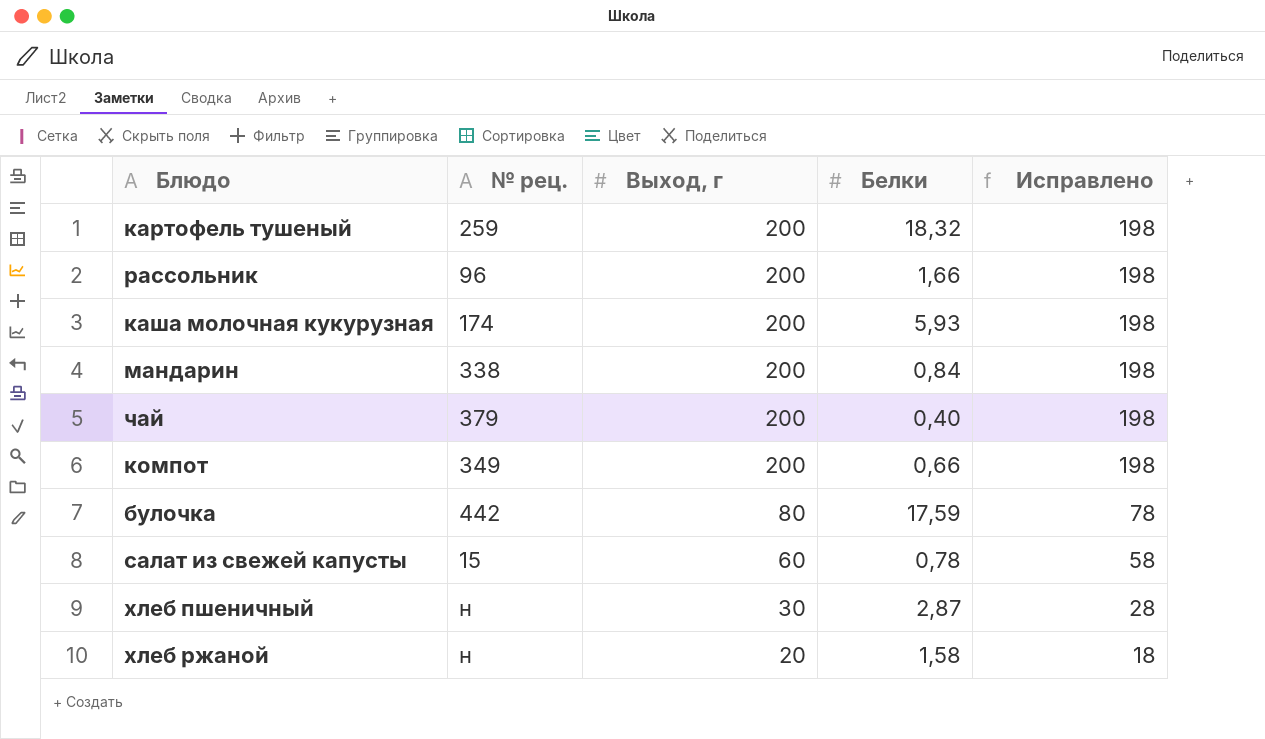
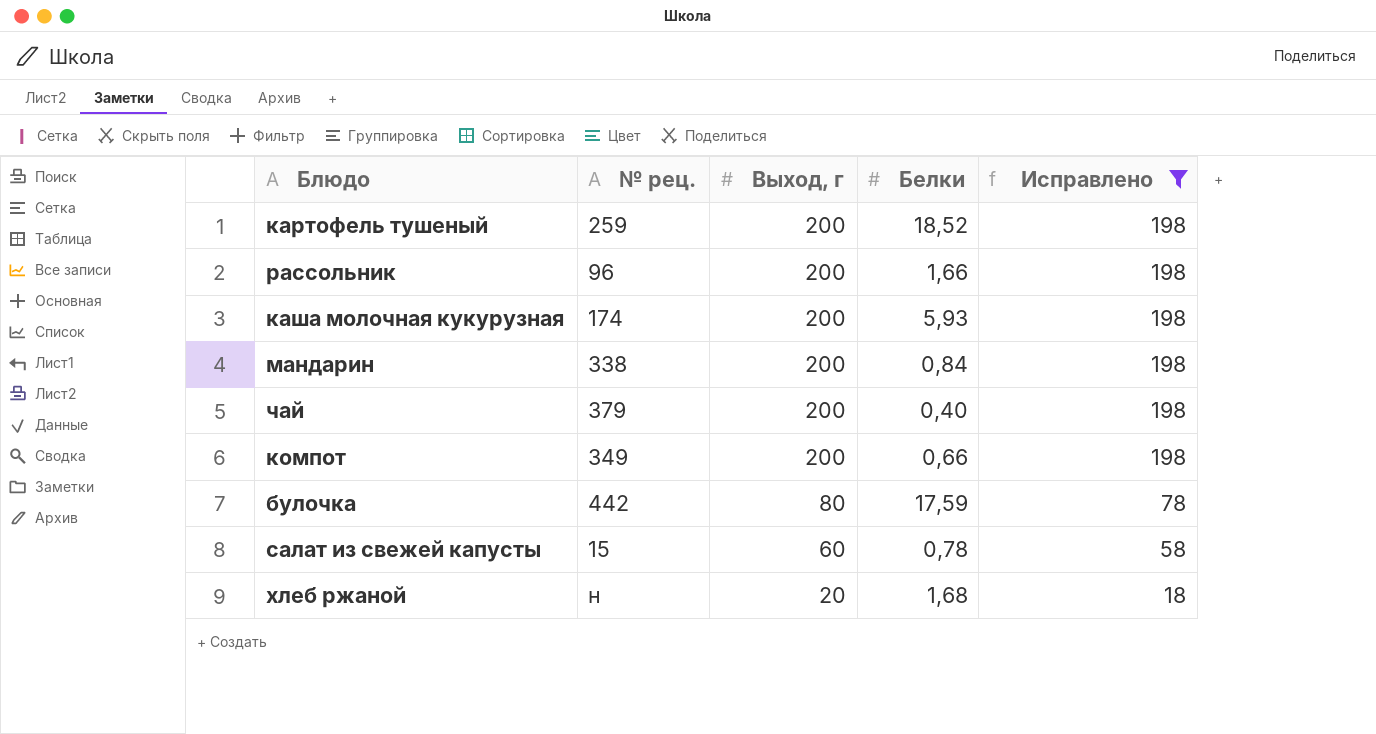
filter: none -> Исправлено != 28
картофель тушеный | Белки: 18,32 -> 18,52
хлеб ржаной | Белки: 1,58 -> 1,68

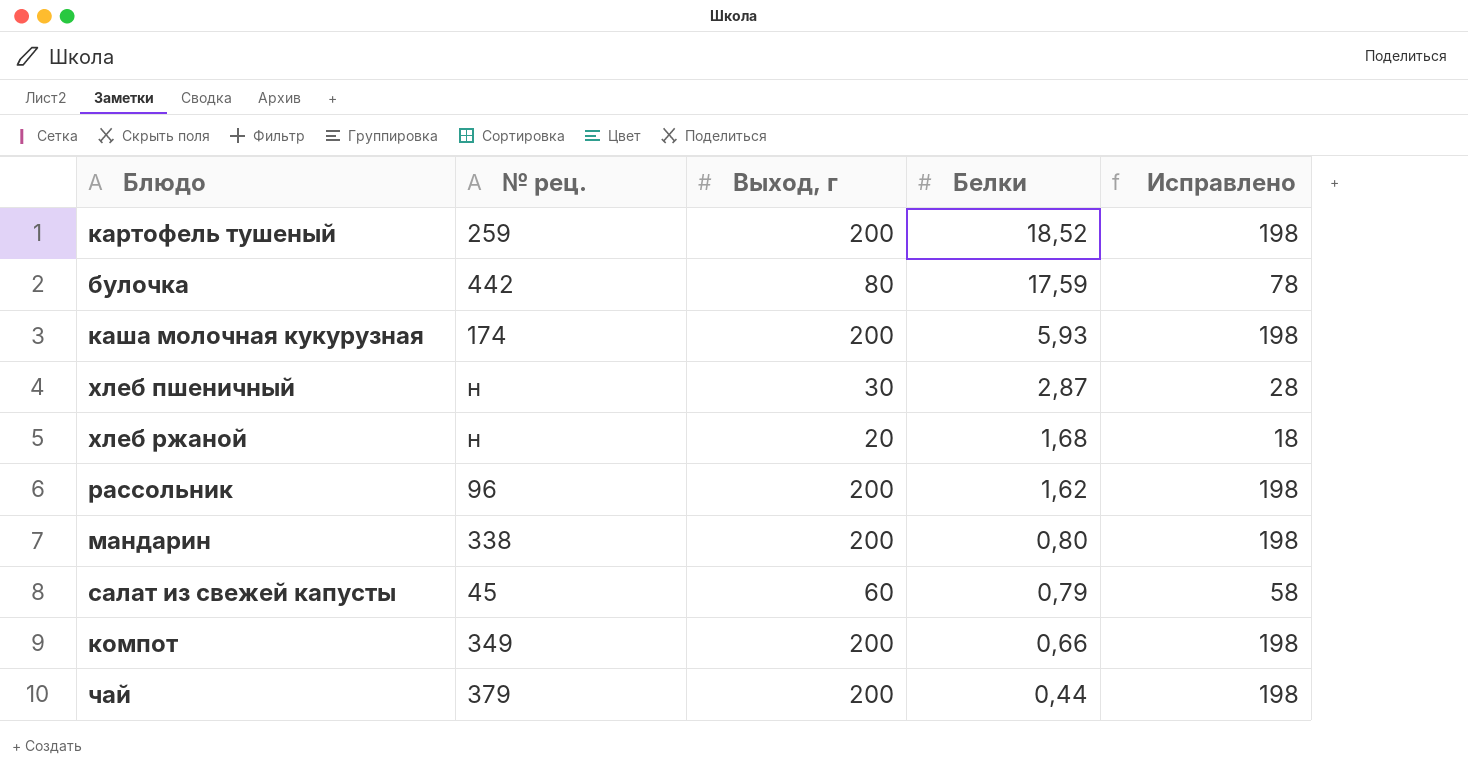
filter: Исправлено != 28 -> none
row order: Выход, г descending -> Белки descending
рассольник | Белки: 1,66 -> 1,62
мандарин | Белки: 0,84 -> 0,80
салат из свежей капусты | № рец.: 15 -> 45
салат из свежей капусты | Белки: 0,78 -> 0,79
чай | Белки: 0,40 -> 0,44

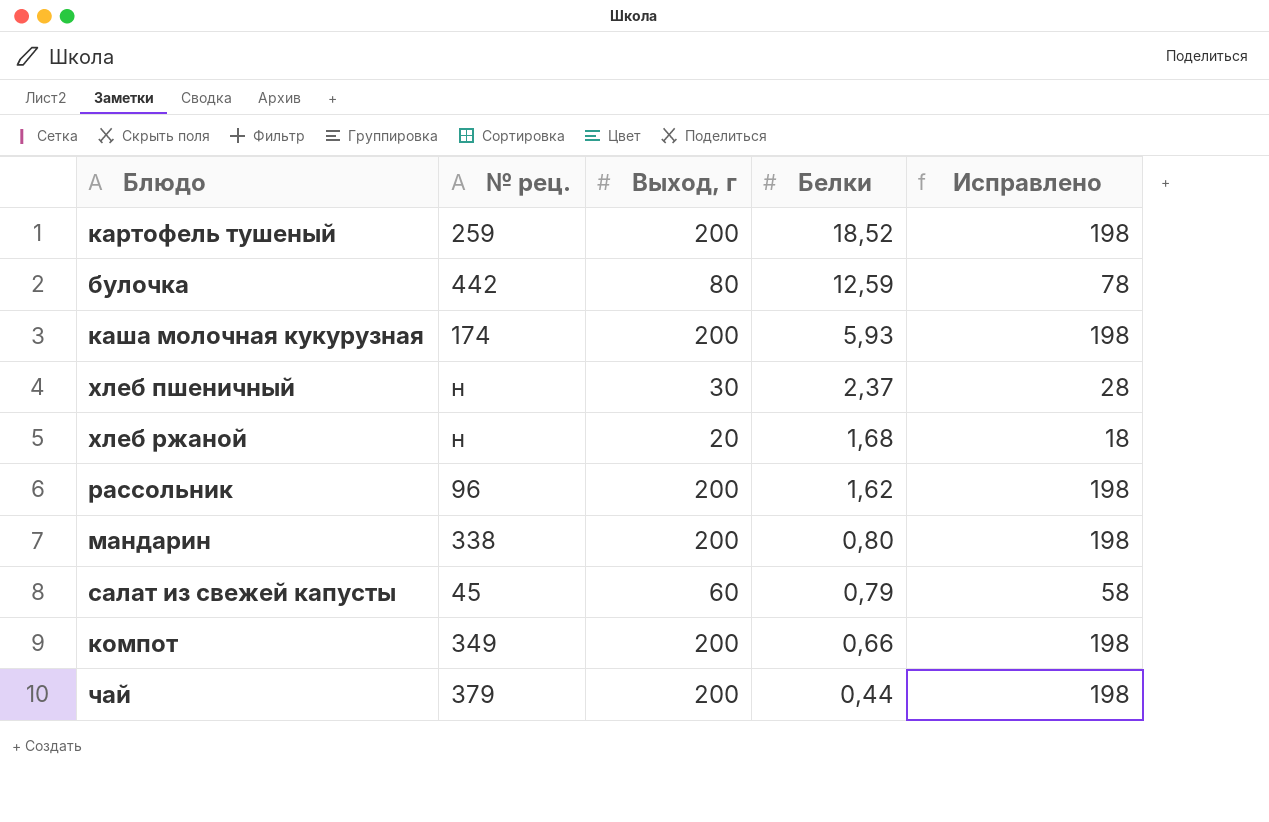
булочка | Белки: 17,59 -> 12,59
хлеб пшеничный | Белки: 2,87 -> 2,37

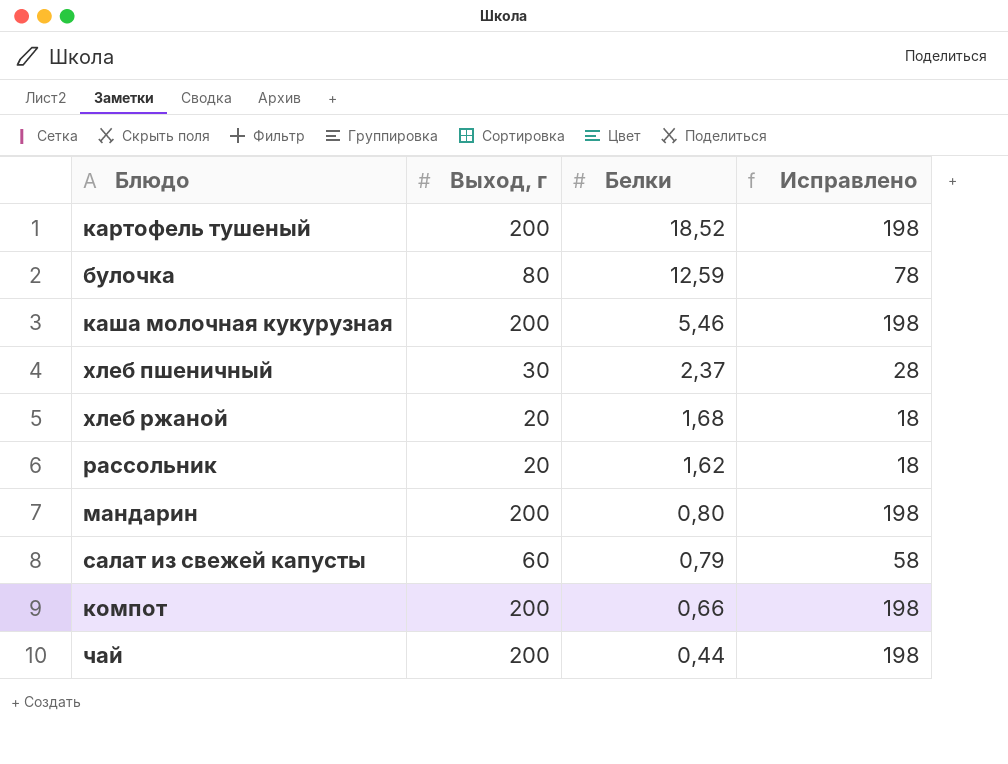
column № рец. | position: 2 -> none
каша молочная кукурузная | Белки: 5,93 -> 5,46
рассольник | Выход, г: 200 -> 20
рассольник | Исправлено: 198 -> 18

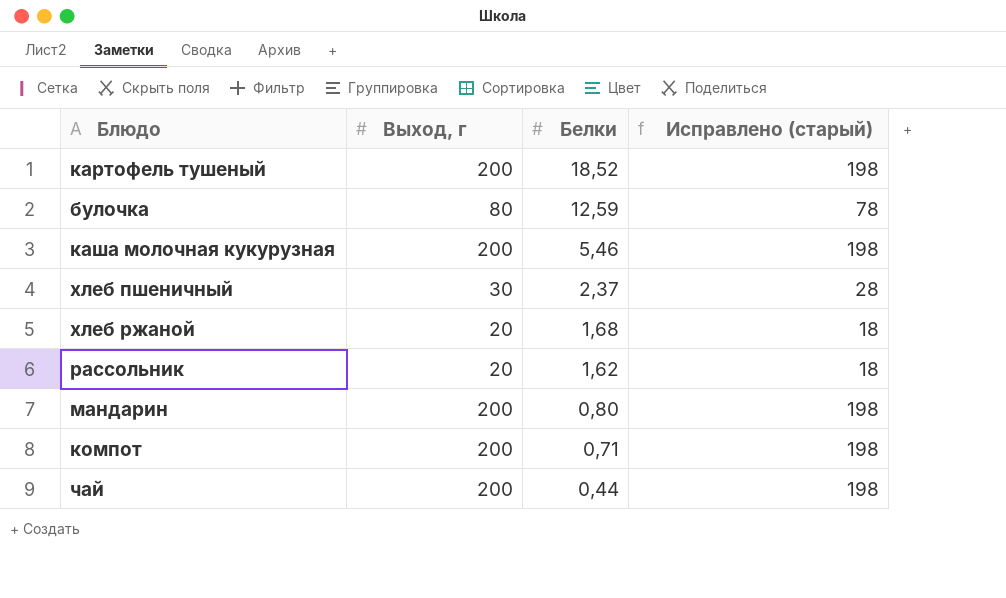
column name: Исправлено -> Исправлено (старый)
row салат из свежей капусты: 60 | 0,79 | 58 -> none
компот | Белки: 0,66 -> 0,71

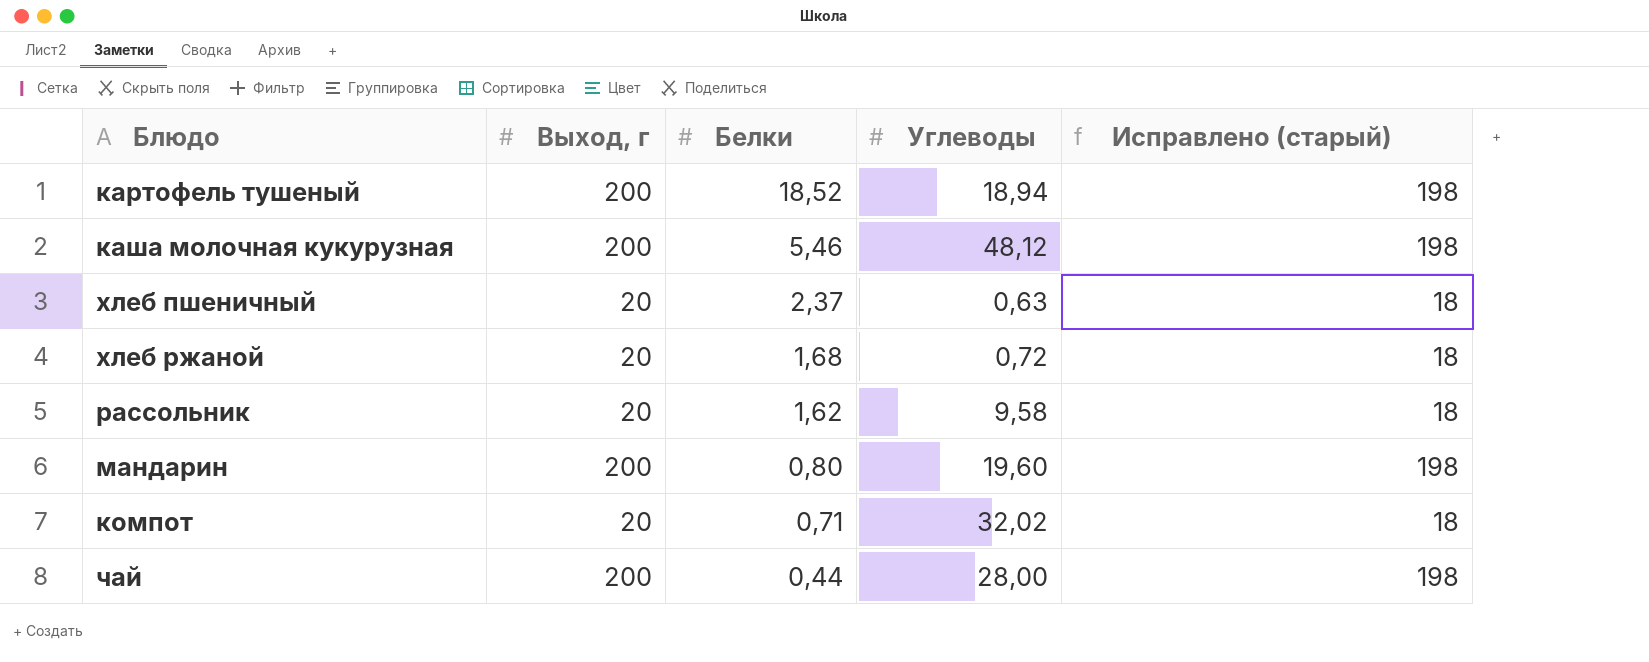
column Углеводы | position: none -> 4
row булочка: 80 | 12,59 | 78 -> none
хлеб пшеничный | Выход, г: 30 -> 20
хлеб пшеничный | Исправлено (старый): 28 -> 18
компот | Выход, г: 200 -> 20
компот | Исправлено (старый): 198 -> 18

